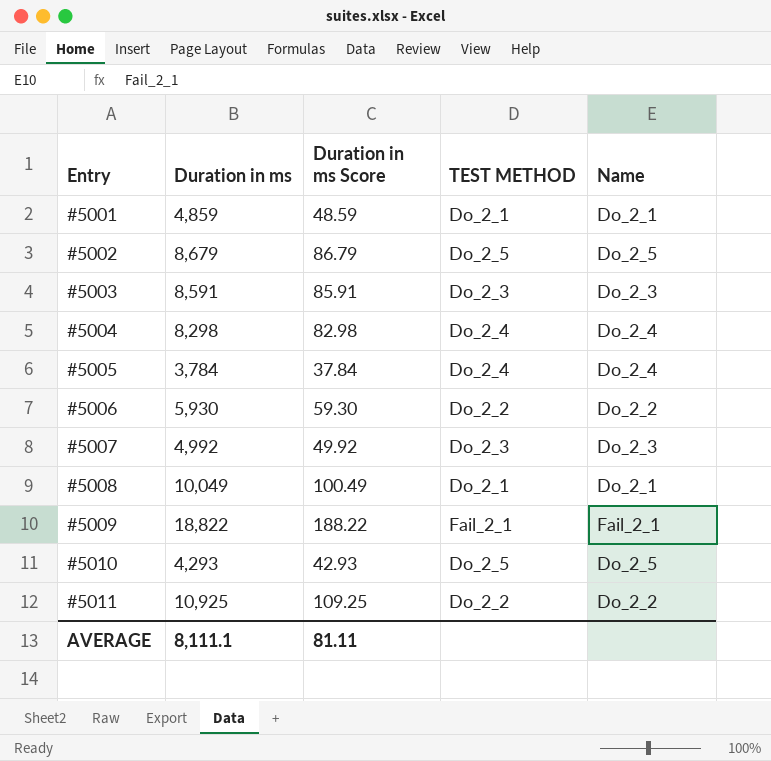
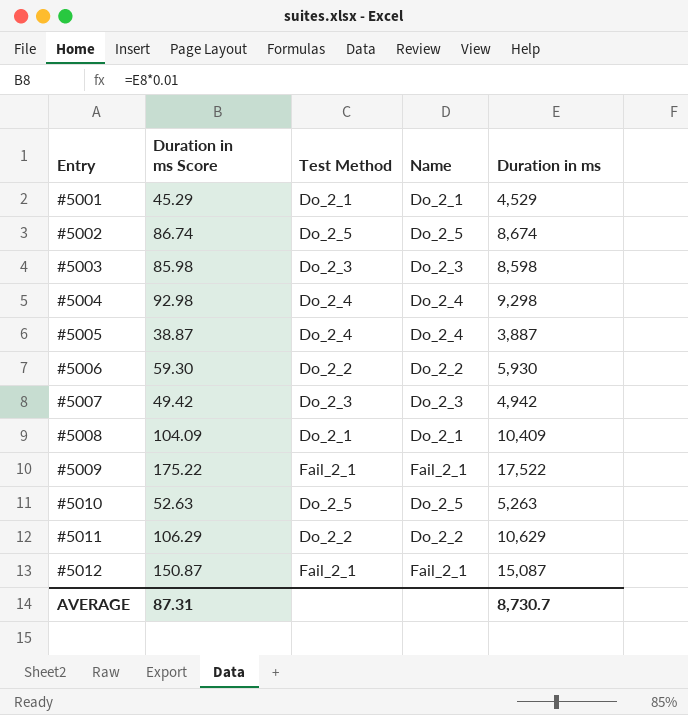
column name: TEST METHOD -> Test Method
column Duration in ms | position: 2 -> 5
#5001 | Duration in ms Score: 48.59 -> 45.29
#5001 | Duration in ms: 4,859 -> 4,529
#5002 | Duration in ms Score: 86.79 -> 86.74
#5002 | Duration in ms: 8,679 -> 8,674
#5003 | Duration in ms Score: 85.91 -> 85.98
#5003 | Duration in ms: 8,591 -> 8,598
#5004 | Duration in ms Score: 82.98 -> 92.98
#5004 | Duration in ms: 8,298 -> 9,298
#5005 | Duration in ms Score: 37.84 -> 38.87
#5005 | Duration in ms: 3,784 -> 3,887
#5007 | Duration in ms Score: 49.92 -> 49.42
#5007 | Duration in ms: 4,992 -> 4,942
#5008 | Duration in ms Score: 100.49 -> 104.09
#5008 | Duration in ms: 10,049 -> 10,409
#5009 | Duration in ms Score: 188.22 -> 175.22
#5009 | Duration in ms: 18,822 -> 17,522
#5010 | Duration in ms Score: 42.93 -> 52.63
#5010 | Duration in ms: 4,293 -> 5,263
#5011 | Duration in ms Score: 109.25 -> 106.29
#5011 | Duration in ms: 10,925 -> 10,629
row #5012: none -> 150.87 | Fail_2_1 | Fail_2_1 | 15,087
AVERAGE | Duration in ms Score: 81.11 -> 87.31
AVERAGE | Duration in ms: 8,111.1 -> 8,730.7

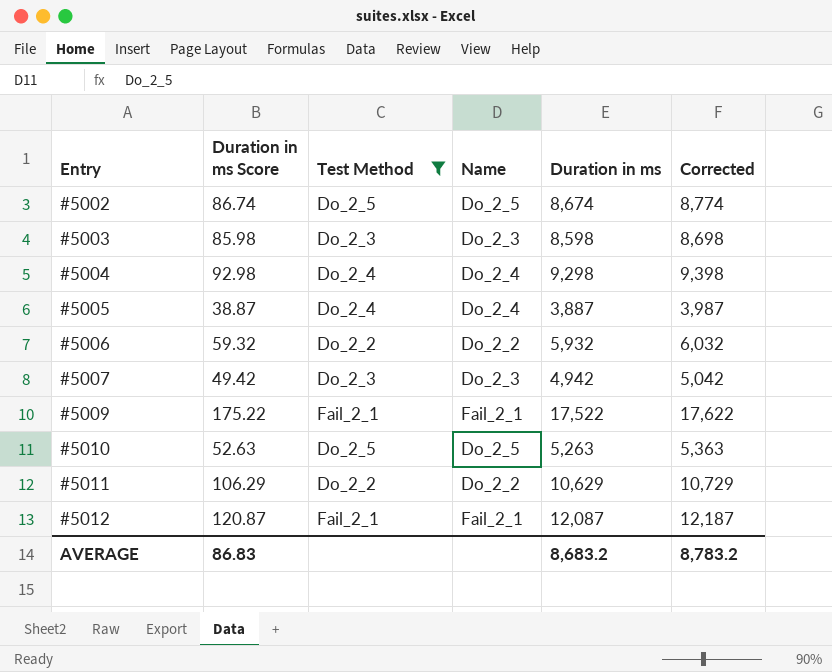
filter: none -> Test Method != Do_2_1
column Corrected | formula: none -> [Duration in ms] + 100
#5006 | Duration in ms Score: 59.30 -> 59.32
#5006 | Duration in ms: 5,930 -> 5,932
#5012 | Duration in ms Score: 150.87 -> 120.87
#5012 | Duration in ms: 15,087 -> 12,087
AVERAGE | Duration in ms Score: 87.31 -> 86.83
AVERAGE | Duration in ms: 8,730.7 -> 8,683.2

